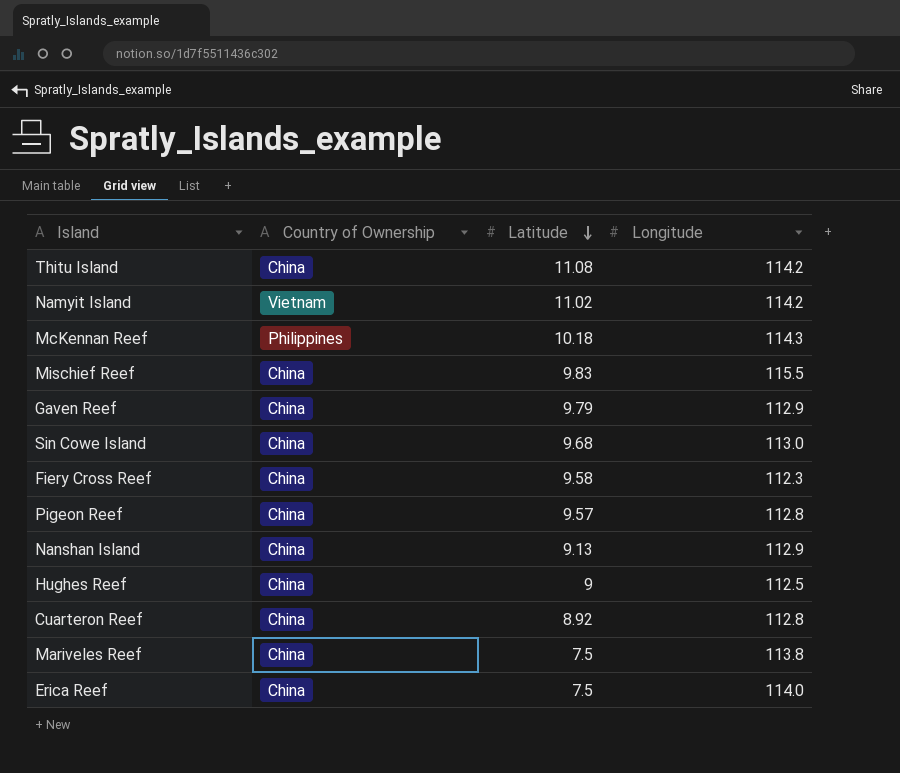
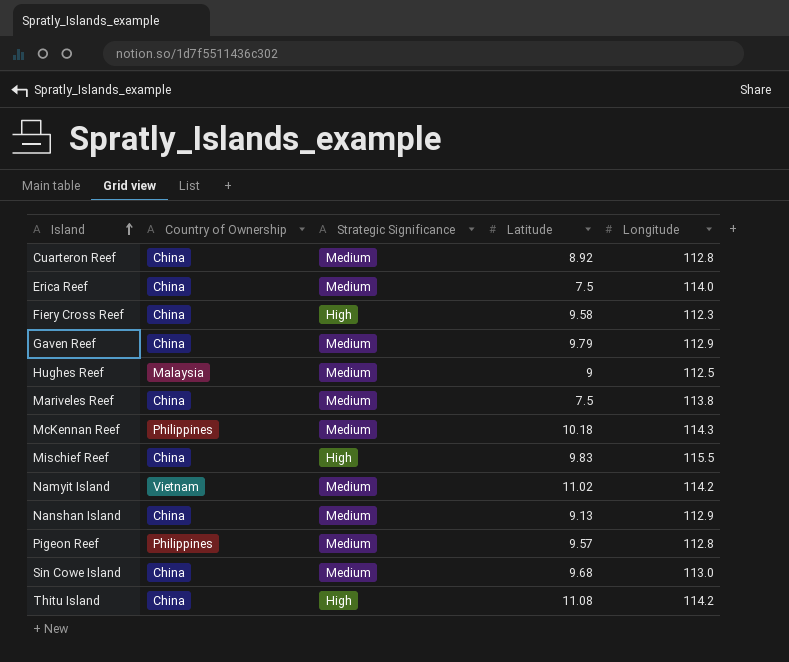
row order: Latitude descending -> Island ascending
column Strategic Significance | position: none -> 3
Hughes Reef | Country of Ownership: China -> Malaysia
Pigeon Reef | Country of Ownership: China -> Philippines

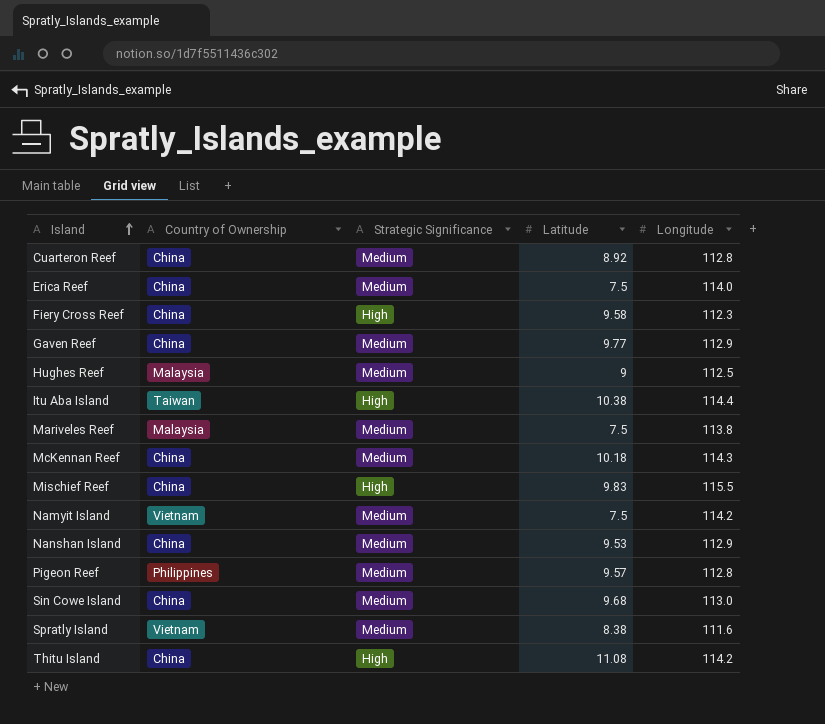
Gaven Reef | Latitude: 9.79 -> 9.77
row Itu Aba Island: none -> Taiwan | High | 10.38 | 114.4
Mariveles Reef | Country of Ownership: China -> Malaysia
McKennan Reef | Country of Ownership: Philippines -> China
Namyit Island | Latitude: 11.02 -> 7.5
Nanshan Island | Latitude: 9.13 -> 9.53
row Spratly Island: none -> Vietnam | Medium | 8.38 | 111.6

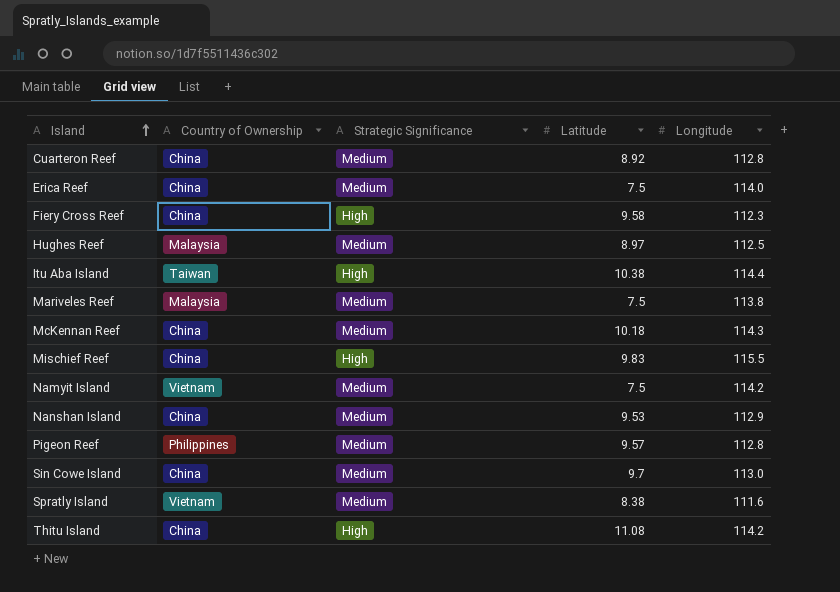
row Gaven Reef: China | Medium | 9.77 | 112.9 -> none
Hughes Reef | Latitude: 9 -> 8.97
Sin Cowe Island | Latitude: 9.68 -> 9.7

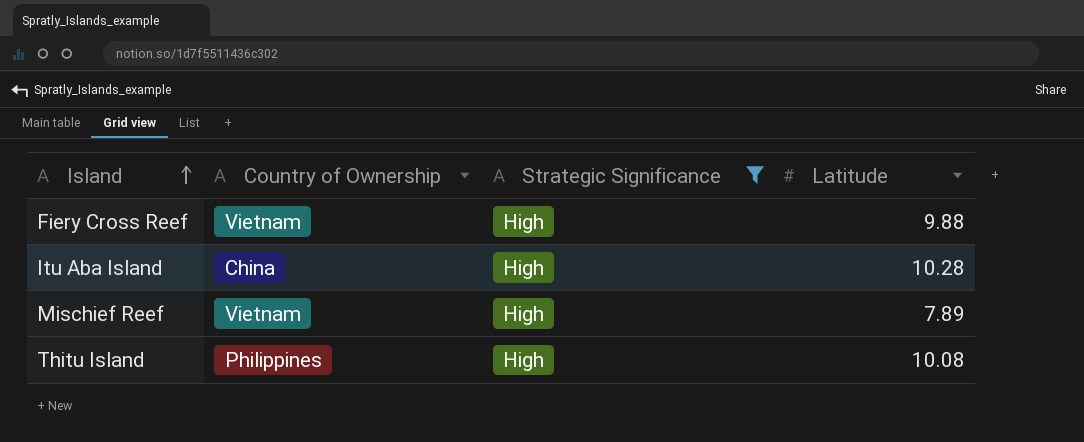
filter: none -> Strategic Significance = High
column Longitude | position: 5 -> none
Fiery Cross Reef | Country of Ownership: China -> Vietnam
Fiery Cross Reef | Latitude: 9.58 -> 9.88
Itu Aba Island | Country of Ownership: Taiwan -> China
Itu Aba Island | Latitude: 10.38 -> 10.28
Mischief Reef | Country of Ownership: China -> Vietnam
Mischief Reef | Latitude: 9.83 -> 7.89
Thitu Island | Country of Ownership: China -> Philippines
Thitu Island | Latitude: 11.08 -> 10.08

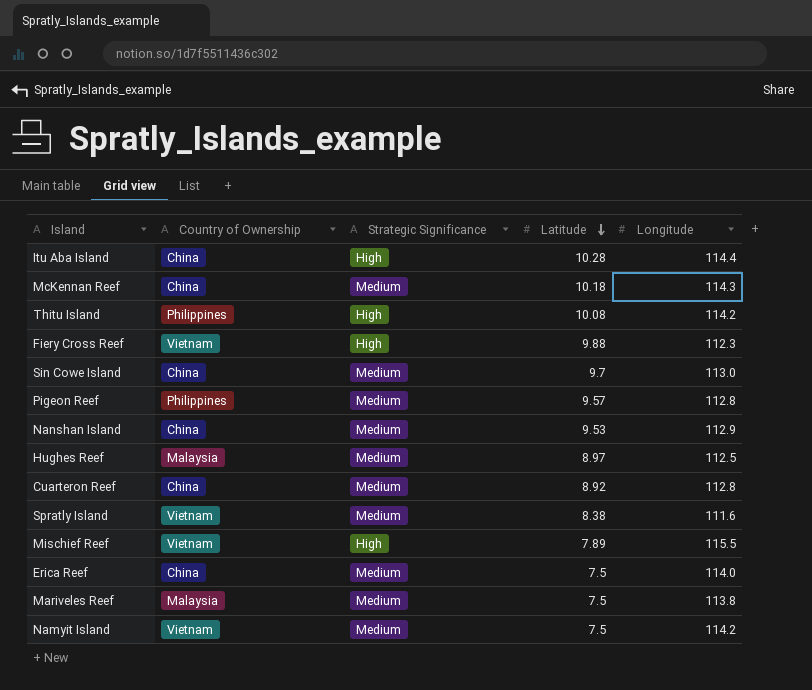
filter: Strategic Significance = High -> none
row order: Island ascending -> Latitude descending
column Longitude | position: none -> 5

